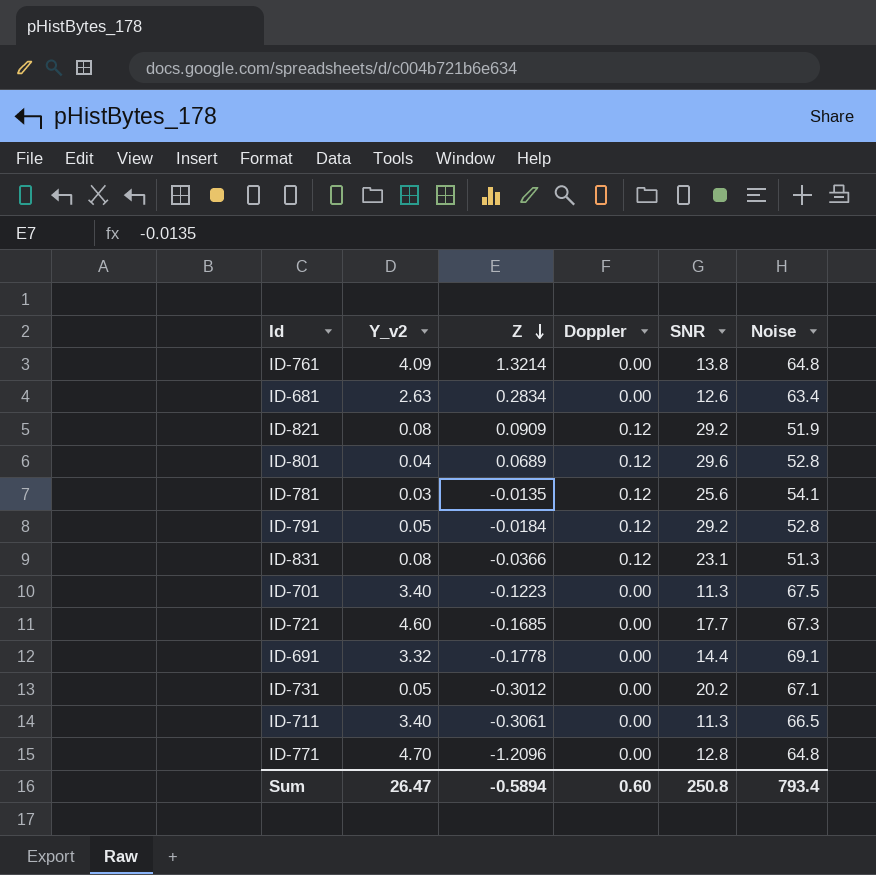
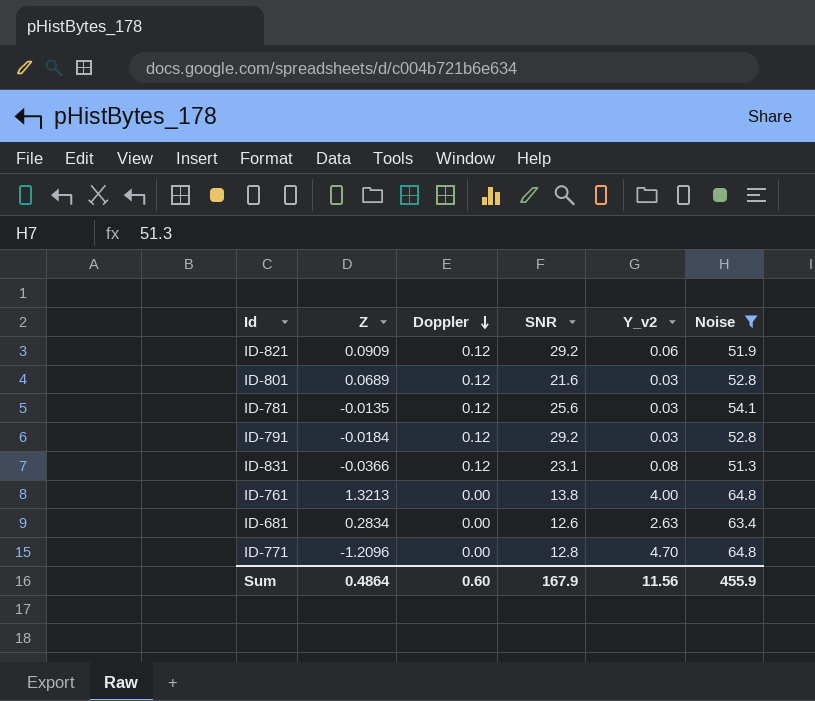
filter: none -> Noise <= 64.8
row order: Z descending -> Doppler descending
column Y_v2 | position: 2 -> 5
ID-821 | Y_v2: 0.08 -> 0.06
ID-801 | SNR: 29.6 -> 21.6
ID-801 | Y_v2: 0.04 -> 0.03
ID-791 | Y_v2: 0.05 -> 0.03
ID-761 | Z: 1.3214 -> 1.3213
ID-761 | Y_v2: 4.09 -> 4.00
Sum | Z: -0.5894 -> 0.4864
Sum | SNR: 250.8 -> 167.9
Sum | Y_v2: 26.47 -> 11.56
Sum | Noise: 793.4 -> 455.9

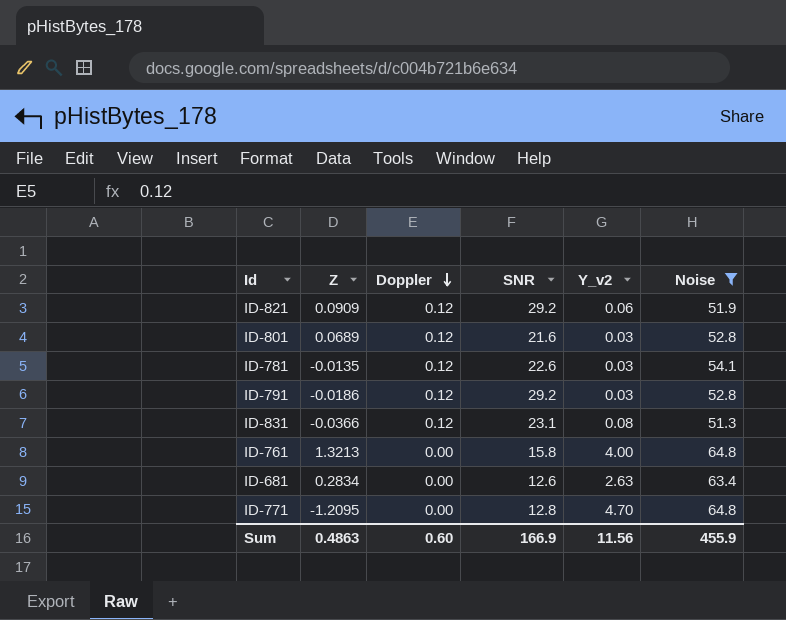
ID-781 | SNR: 25.6 -> 22.6
ID-791 | Z: -0.0184 -> -0.0186
ID-761 | SNR: 13.8 -> 15.8
ID-771 | Z: -1.2096 -> -1.2095
Sum | Z: 0.4864 -> 0.4863
Sum | SNR: 167.9 -> 166.9

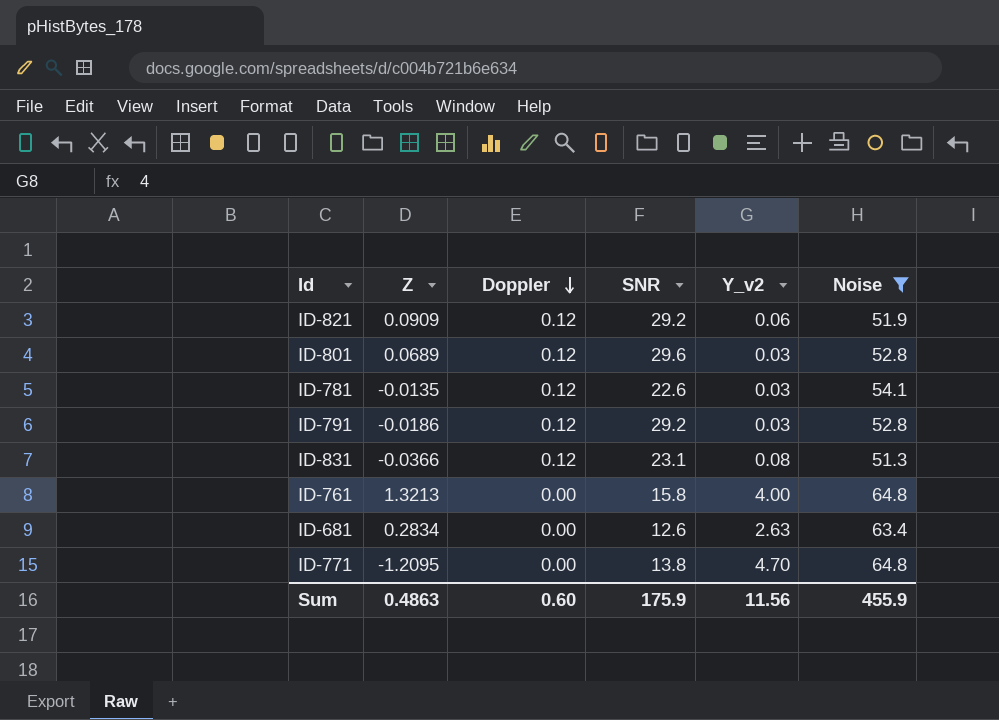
ID-801 | SNR: 21.6 -> 29.6
ID-771 | SNR: 12.8 -> 13.8
Sum | SNR: 166.9 -> 175.9

